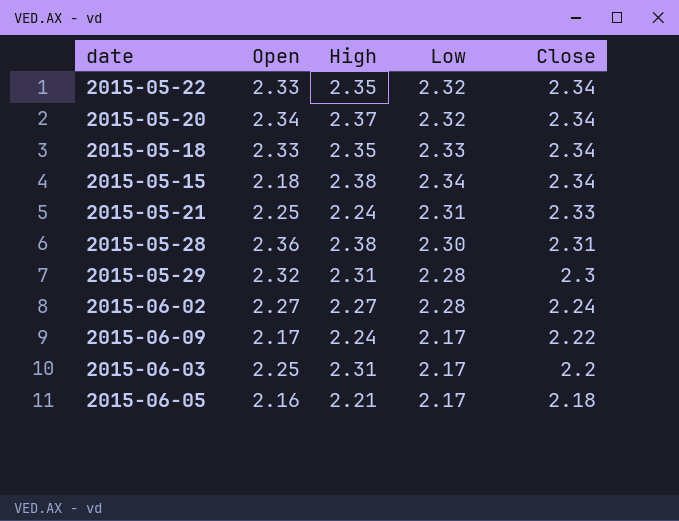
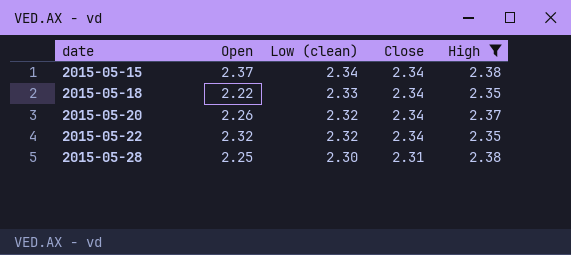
filter: none -> High >= 2.35
row order: Close descending -> date ascending
column name: Low -> Low (clean)
column High | position: 3 -> 5
2015-05-15 | Open: 2.18 -> 2.37
2015-05-18 | Open: 2.33 -> 2.22
2015-05-20 | Open: 2.34 -> 2.26
2015-05-22 | Open: 2.33 -> 2.32
2015-05-28 | Open: 2.36 -> 2.25

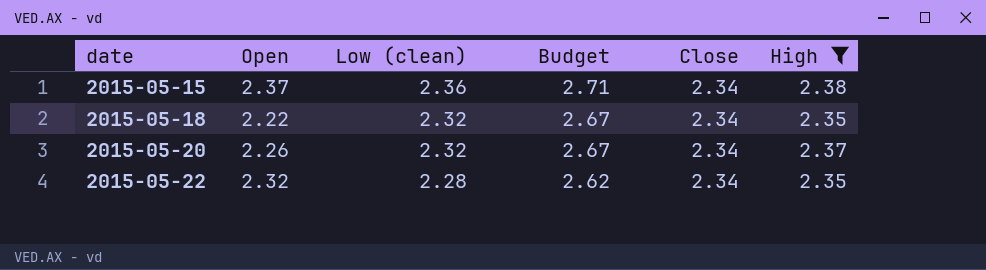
column Budget | formula: none -> [Low (clean)] * 1.15
row 2015-05-28: 2.25 | 2.30 | 2.31 | 2.38 -> none
2015-05-15 | Low (clean): 2.34 -> 2.36
2015-05-18 | Low (clean): 2.33 -> 2.32
2015-05-22 | Low (clean): 2.32 -> 2.28

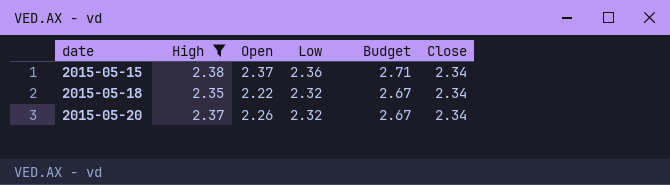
column High | position: 6 -> 2
column name: Low (clean) -> Low
row 2015-05-22: 2.32 | 2.28 | 2.62 | 2.34 | 2.35 -> none

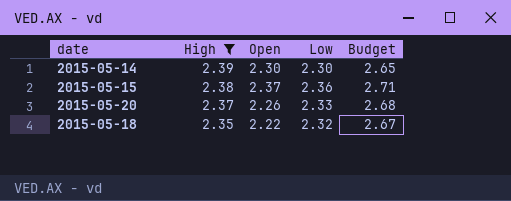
row order: date ascending -> High descending
column Close | position: 6 -> none
row 2015-05-14: none -> 2.39 | 2.30 | 2.30 | 2.65
2015-05-20 | Low: 2.32 -> 2.33
2015-05-20 | Budget: 2.67 -> 2.68

